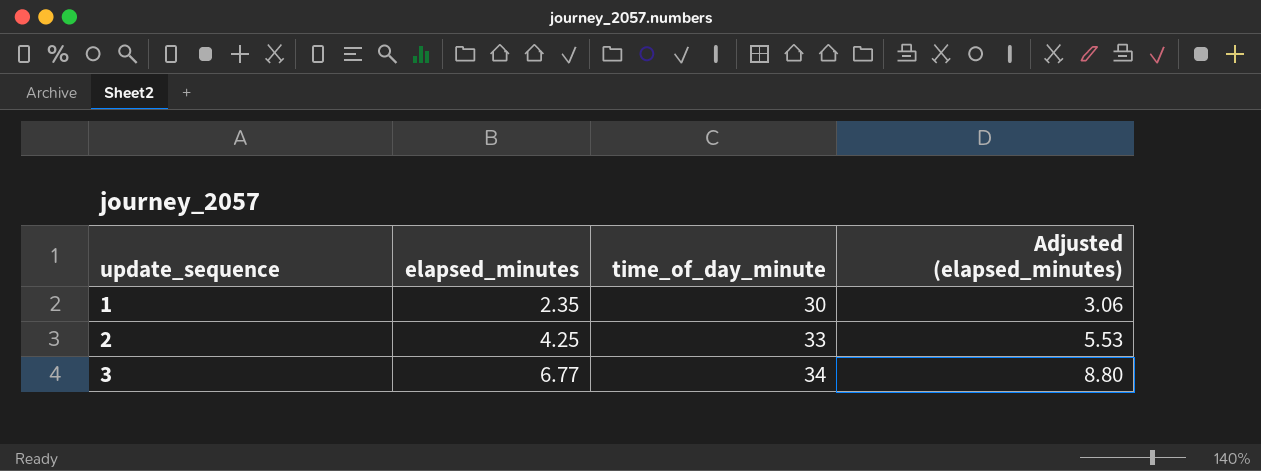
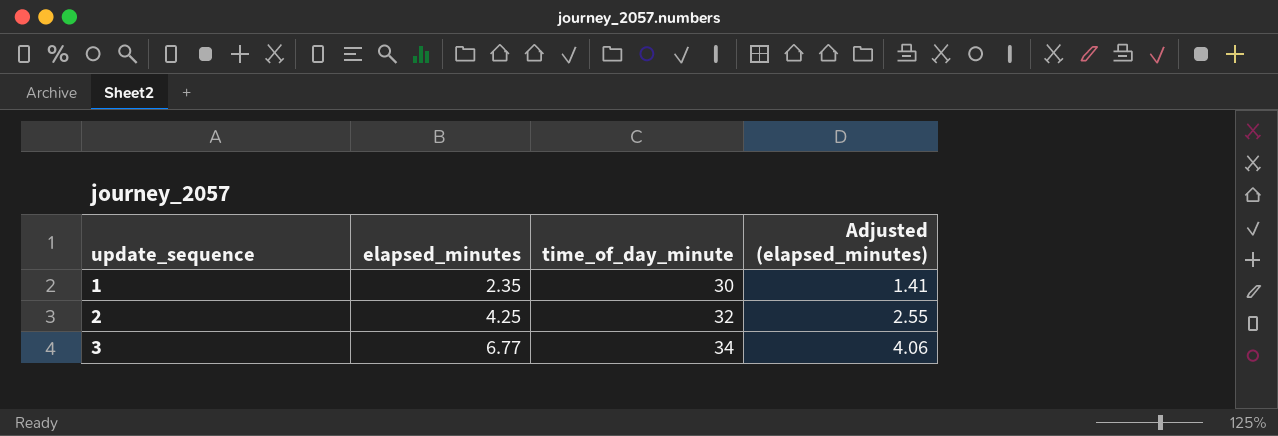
column Adjusted (elapsed_minutes) | formula: [elapsed_minutes] * 1.3 -> [elapsed_minutes] * 0.6
2 | time_of_day_minute: 33 -> 32

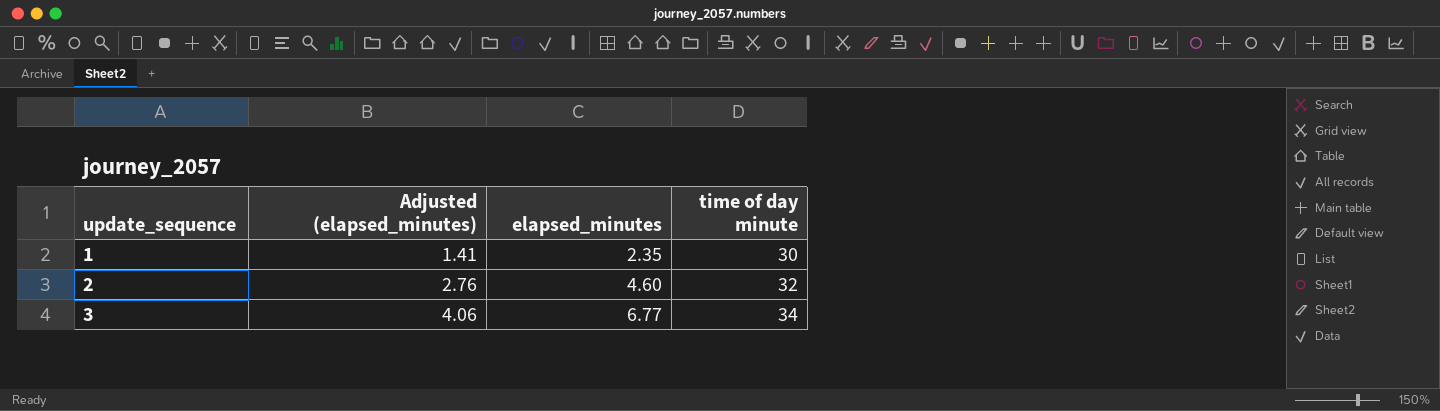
column Adjusted (elapsed_minutes) | position: 4 -> 2
column name: time_of_day_minute -> time of day minute
2 | Adjusted (elapsed_minutes): 2.55 -> 2.76
2 | elapsed_minutes: 4.25 -> 4.60

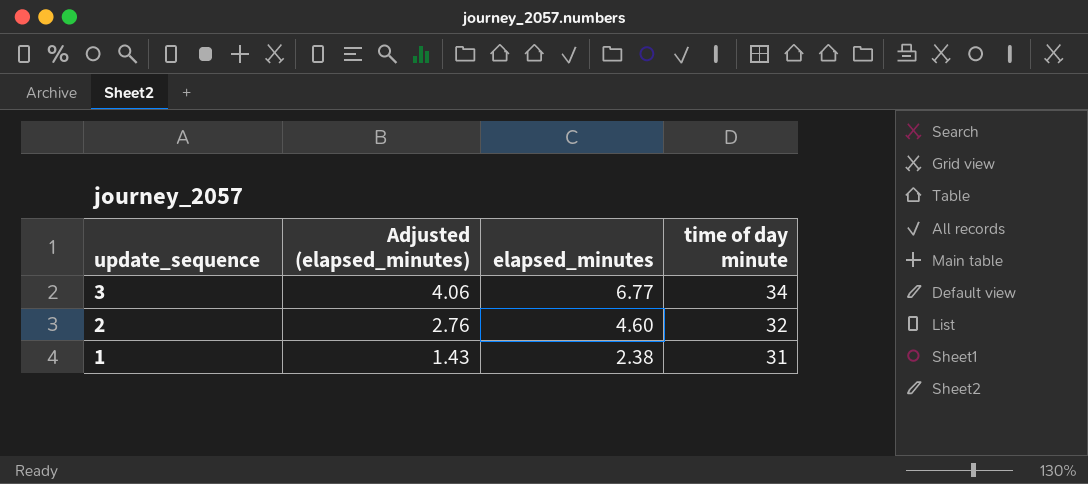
row order: update_sequence ascending -> update_sequence descending
1 | Adjusted (elapsed_minutes): 1.41 -> 1.43
1 | elapsed_minutes: 2.35 -> 2.38
1 | time of day minute: 30 -> 31

